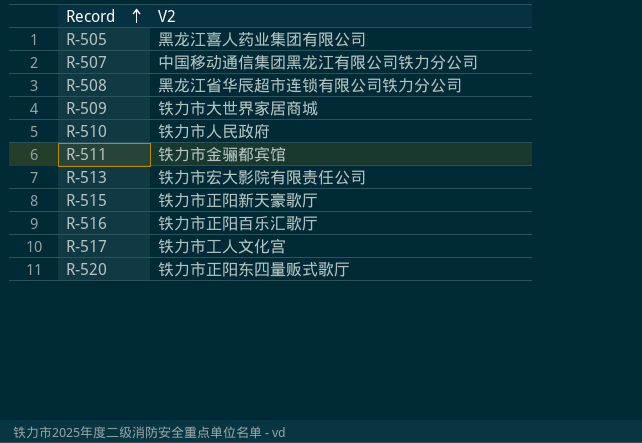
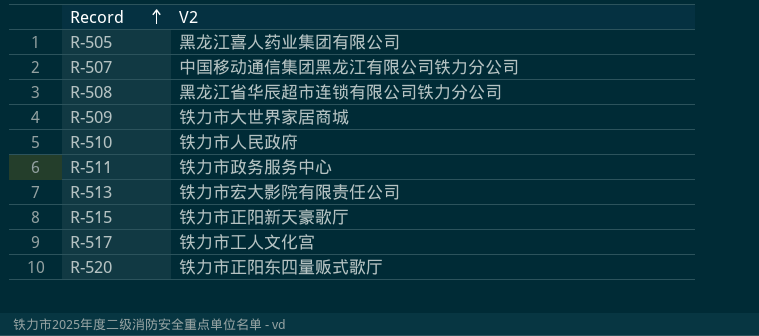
row R-516: 铁力市正阳百乐汇歌厅 -> none
R-511 | V2: 铁力市金骊都宾馆 -> 铁力市政务服务中心

